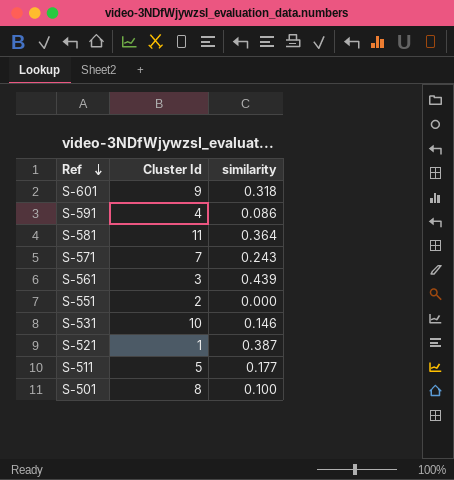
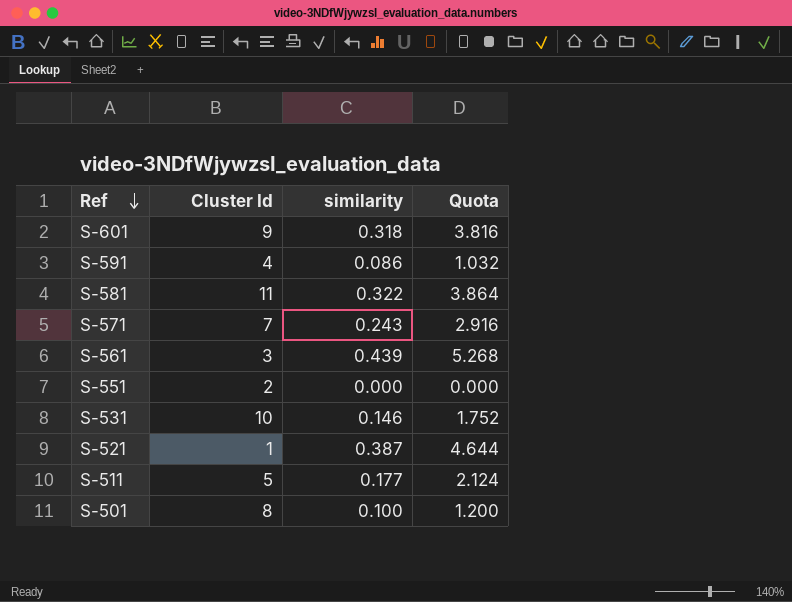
column Quota | formula: none -> [similarity] * 12
S-581 | similarity: 0.364 -> 0.322

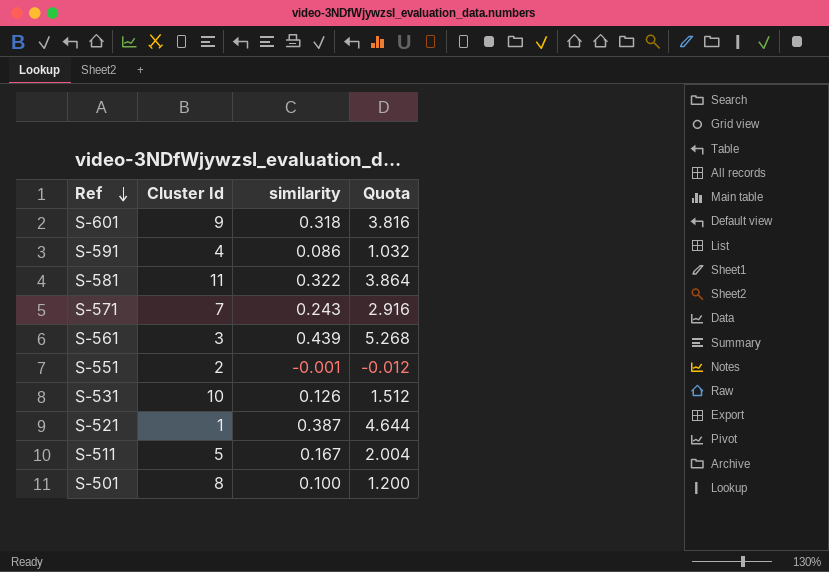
S-551 | similarity: 0.000 -> -0.001
S-551 | Quota: 0.000 -> -0.012
S-531 | similarity: 0.146 -> 0.126
S-531 | Quota: 1.752 -> 1.512
S-511 | similarity: 0.177 -> 0.167
S-511 | Quota: 2.124 -> 2.004

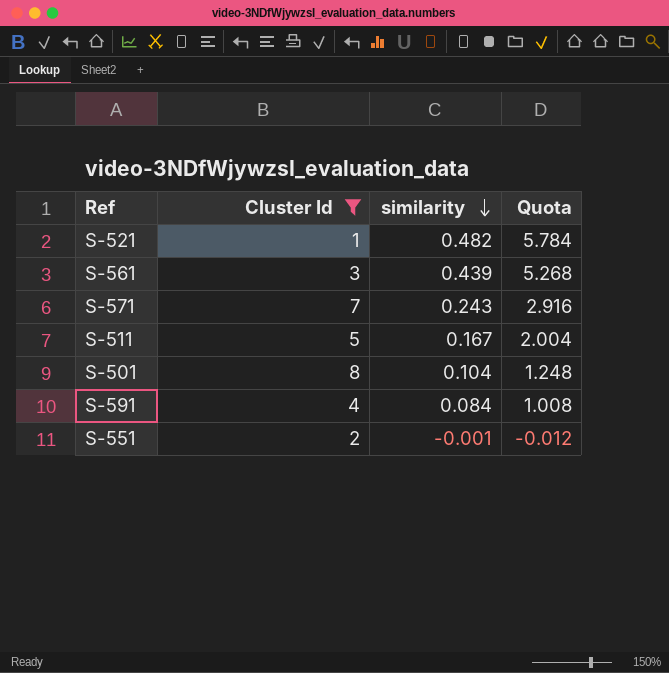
filter: none -> Cluster Id <= 8
row order: Ref descending -> similarity descending
S-521 | similarity: 0.387 -> 0.482
S-521 | Quota: 4.644 -> 5.784
S-501 | similarity: 0.100 -> 0.104
S-501 | Quota: 1.200 -> 1.248
S-591 | similarity: 0.086 -> 0.084
S-591 | Quota: 1.032 -> 1.008

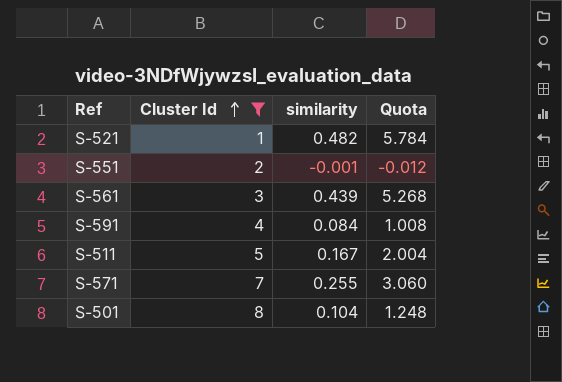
row order: similarity descending -> Cluster Id ascending
S-571 | similarity: 0.243 -> 0.255
S-571 | Quota: 2.916 -> 3.060

